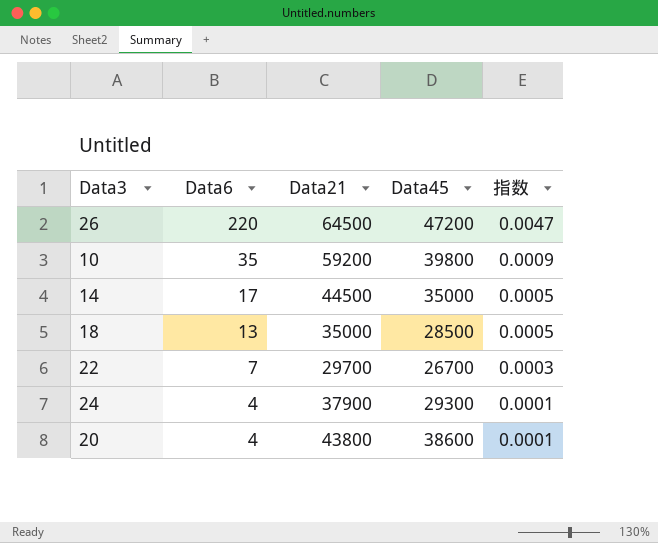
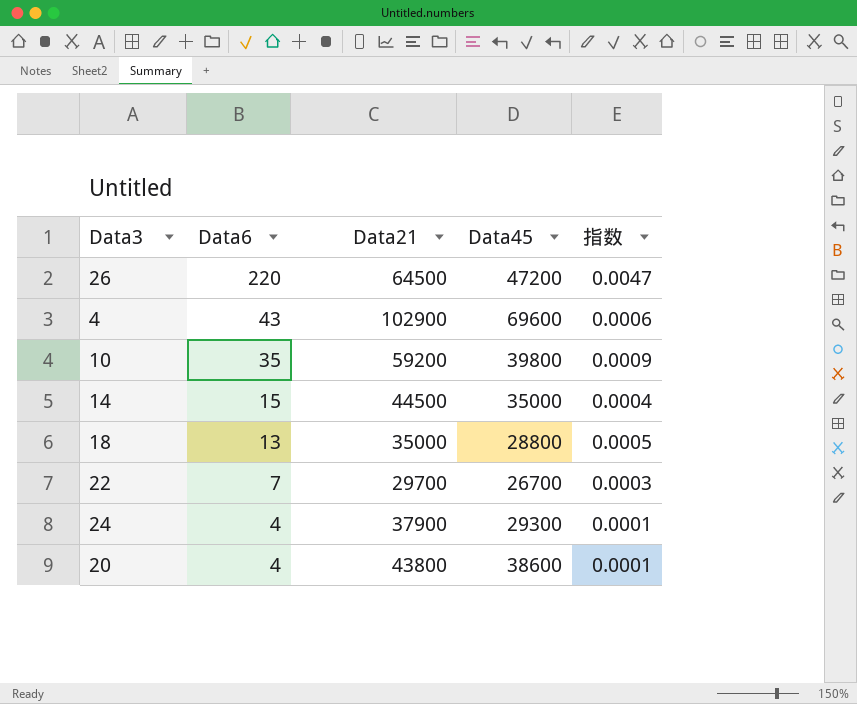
row 4: none -> 43 | 102900 | 69600 | 0.0006
14 | Data6: 17 -> 15
14 | 指数: 0.0005 -> 0.0004
18 | Data45: 28500 -> 28800

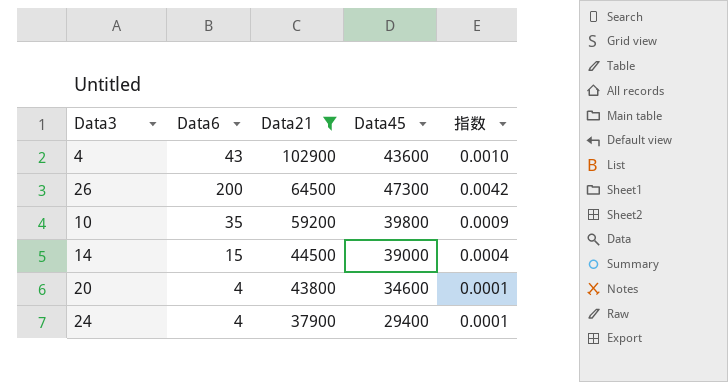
filter: none -> Data21 >= 37900
row order: Data6 descending -> Data21 descending
4 | Data45: 69600 -> 43600
4 | 指数: 0.0006 -> 0.0010
26 | Data6: 220 -> 200
26 | Data45: 47200 -> 47300
26 | 指数: 0.0047 -> 0.0042
14 | Data45: 35000 -> 39000
20 | Data45: 38600 -> 34600
24 | Data45: 29300 -> 29400

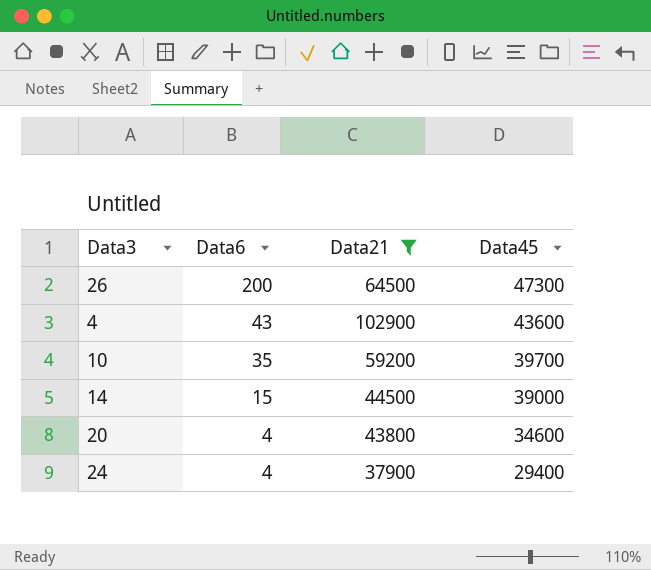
row order: Data21 descending -> Data6 descending
column 指数 | formula: [Data6] / [Data45] -> none
10 | Data45: 39800 -> 39700

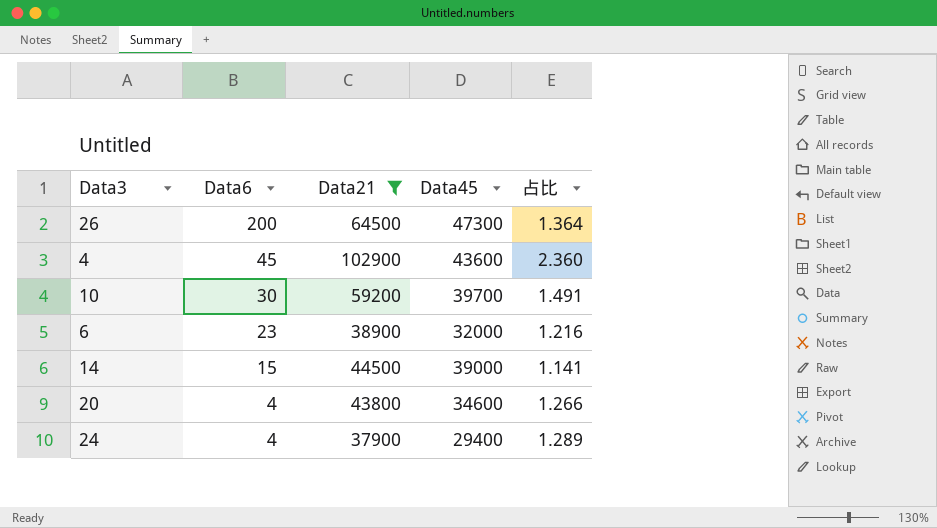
column 占比 | formula: none -> [Data21] / [Data45]
4 | Data6: 43 -> 45
10 | Data6: 35 -> 30
row 6: none -> 23 | 38900 | 32000 | 1.216

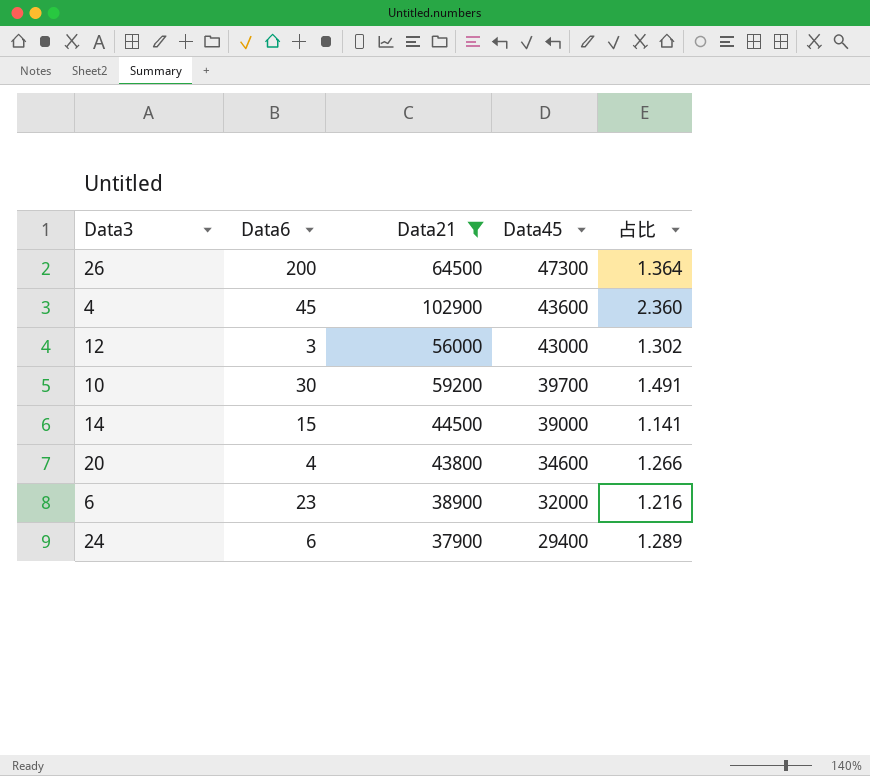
row order: Data6 descending -> Data45 descending
row 12: none -> 3 | 56000 | 43000 | 1.302
24 | Data6: 4 -> 6

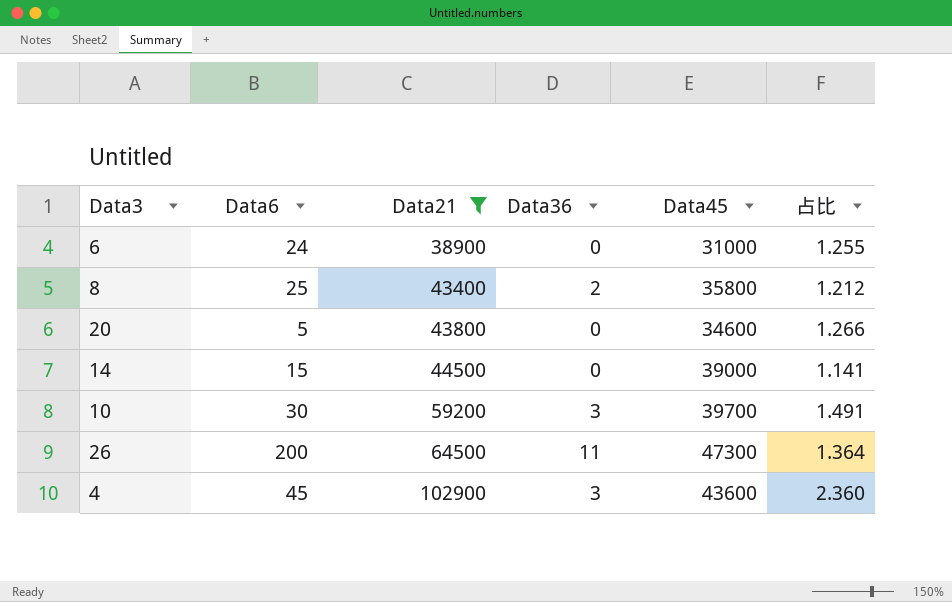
row order: Data45 descending -> Data21 ascending
column Data36 | position: none -> 4
row 12: 3 | 56000 | 43000 | 1.302 -> none
row 24: 6 | 37900 | 29400 | 1.289 -> none
6 | Data6: 23 -> 24
6 | Data45: 32000 -> 31000
6 | 占比: 1.216 -> 1.255
row 8: none -> 25 | 43400 | 2 | 35800 | 1.212
20 | Data6: 4 -> 5

